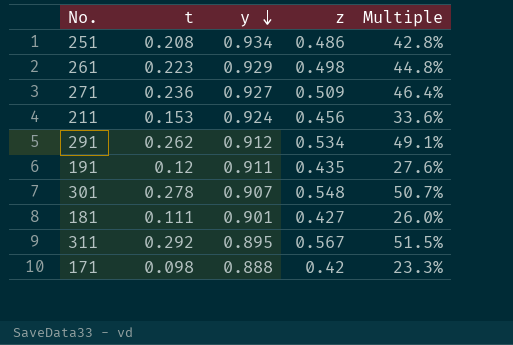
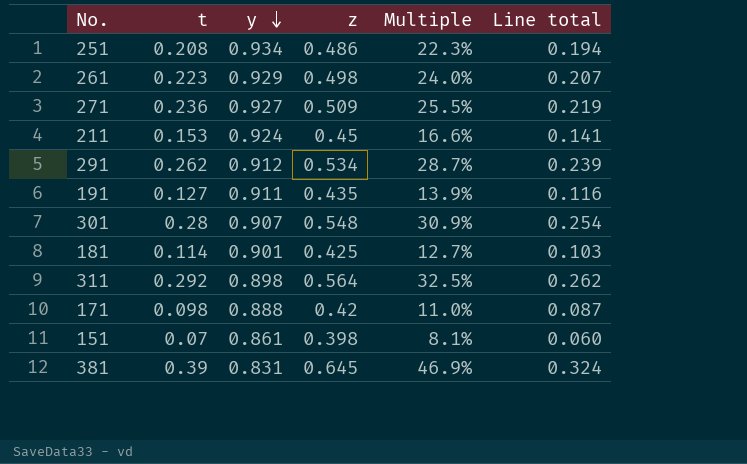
column Multiple | formula: [t] / [z] -> [t] / [y]
column Line total | formula: none -> [t] * [y]
211 | z: 0.456 -> 0.45
191 | t: 0.12 -> 0.127
301 | t: 0.278 -> 0.28
181 | t: 0.111 -> 0.114
181 | z: 0.427 -> 0.425
311 | y: 0.895 -> 0.898
311 | z: 0.567 -> 0.564
row 151: none -> 0.07 | 0.861 | 0.398 | 8.1% | 0.060
row 381: none -> 0.39 | 0.831 | 0.645 | 46.9% | 0.324

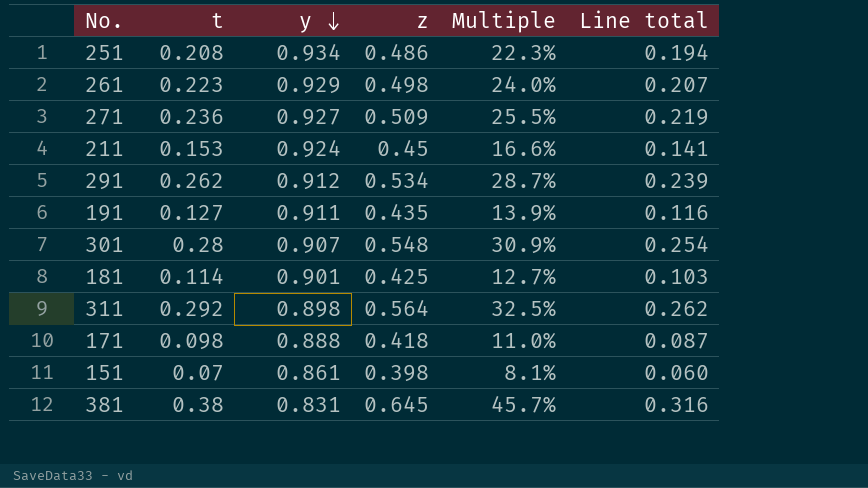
171 | z: 0.42 -> 0.418
381 | t: 0.39 -> 0.38
381 | Multiple: 46.9% -> 45.7%
381 | Line total: 0.324 -> 0.316

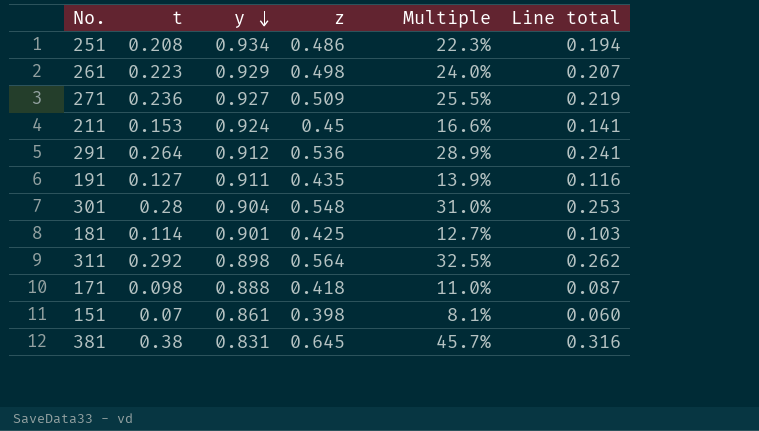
291 | t: 0.262 -> 0.264
291 | z: 0.534 -> 0.536
291 | Multiple: 28.7% -> 28.9%
291 | Line total: 0.239 -> 0.241
301 | y: 0.907 -> 0.904
301 | Multiple: 30.9% -> 31.0%
301 | Line total: 0.254 -> 0.253

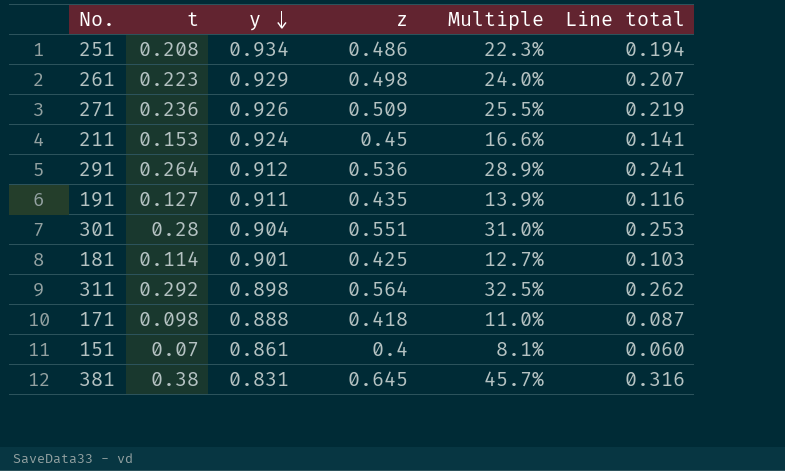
271 | y: 0.927 -> 0.926
301 | z: 0.548 -> 0.551
151 | z: 0.398 -> 0.4

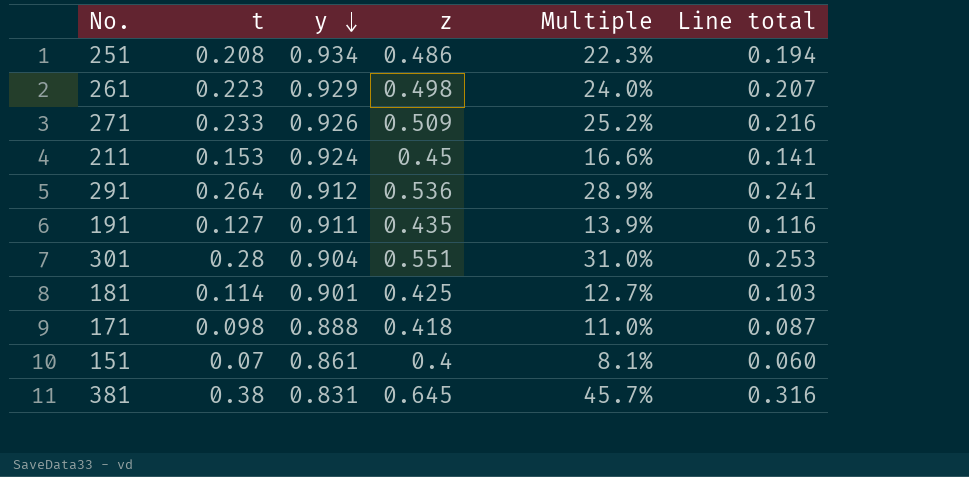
row 311: 0.292 | 0.898 | 0.564 | 32.5% | 0.262 -> none
271 | t: 0.236 -> 0.233
271 | Multiple: 25.5% -> 25.2%
271 | Line total: 0.219 -> 0.216

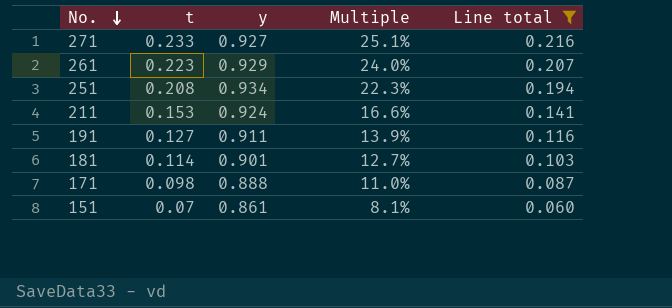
filter: none -> Line total <= 0.216
row order: y descending -> No. descending
column z | position: 4 -> none
271 | y: 0.926 -> 0.927
271 | Multiple: 25.2% -> 25.1%

